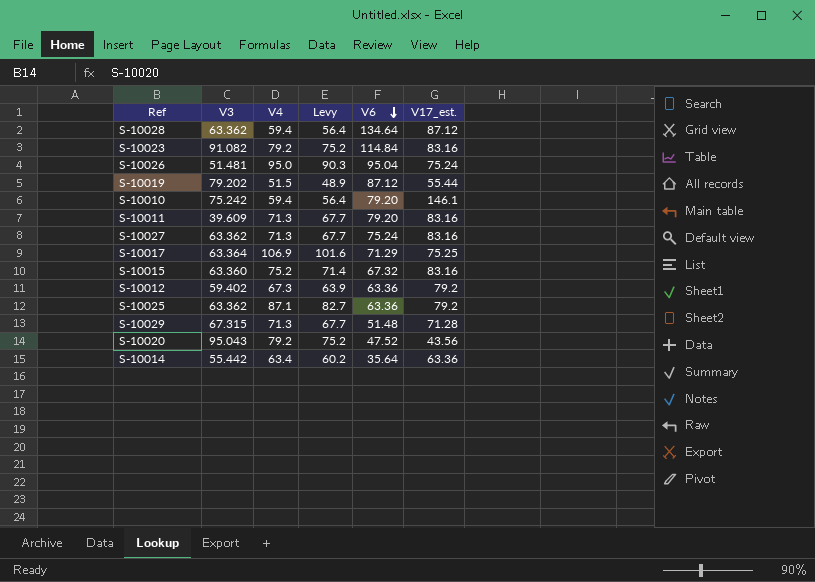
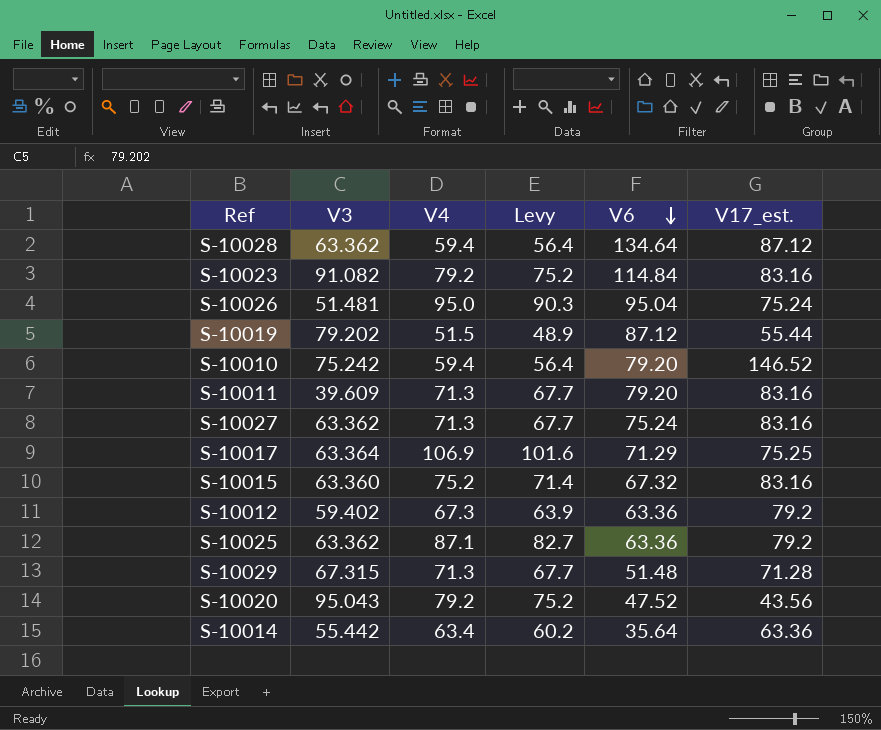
S-10010 | V17_est.: 146.1 -> 146.52

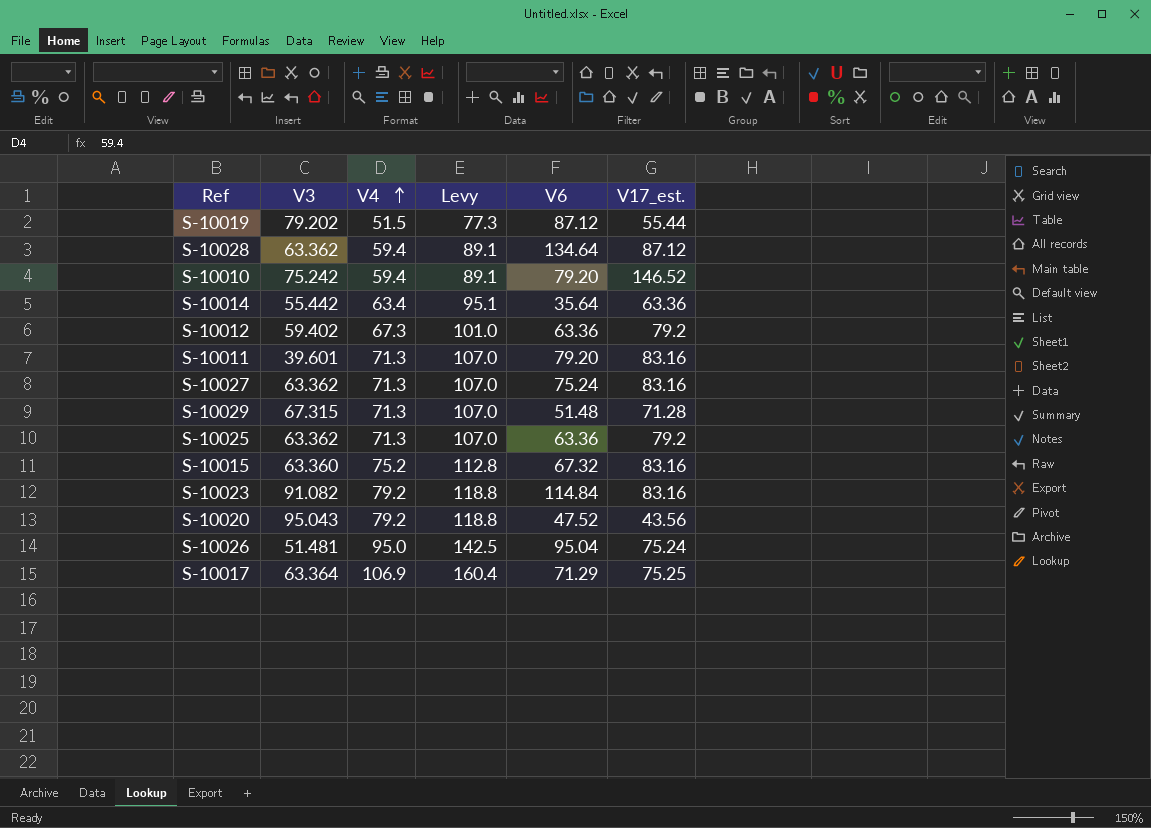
row order: V6 descending -> V4 ascending
column Levy | formula: [V4] * 0.95 -> [V4] * 1.5
S-10011 | V3: 39.609 -> 39.601
S-10025 | V4: 87.1 -> 71.3

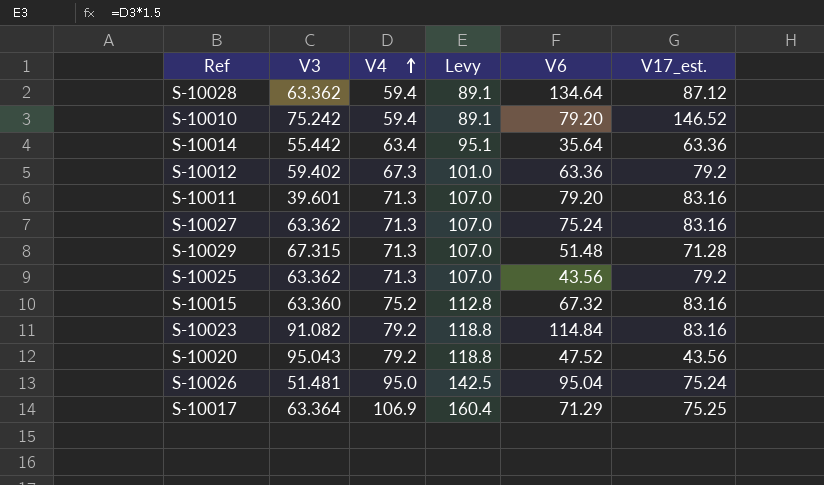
row S-10019: 79.202 | 51.5 | 77.3 | 87.12 | 55.44 -> none
S-10025 | V6: 63.36 -> 43.56

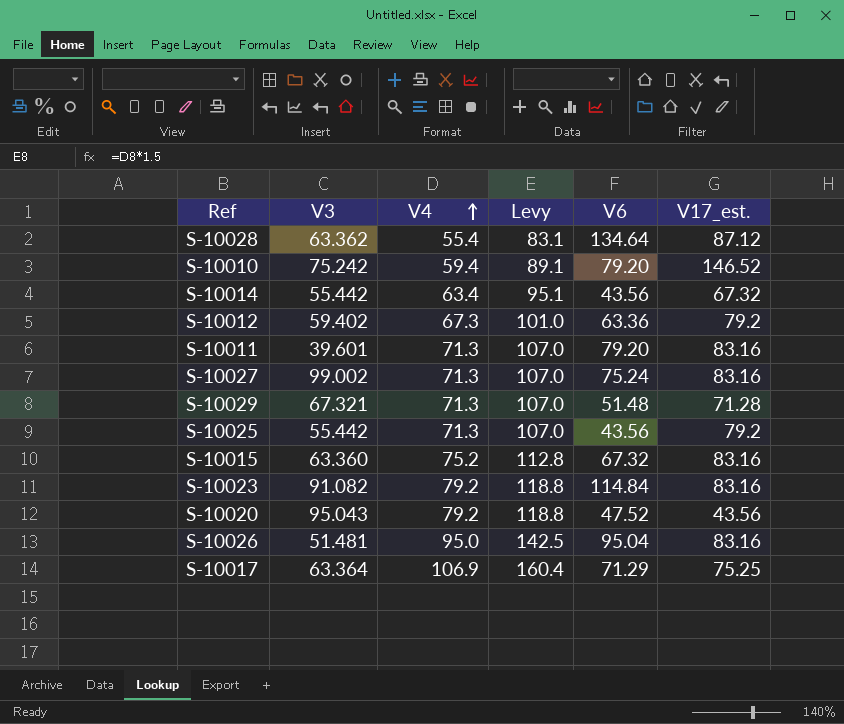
S-10028 | V4: 59.4 -> 55.4
S-10028 | Levy: 89.1 -> 83.1
S-10014 | V6: 35.64 -> 43.56
S-10014 | V17_est.: 63.36 -> 67.32
S-10027 | V3: 63.362 -> 99.002
S-10029 | V3: 67.315 -> 67.321
S-10025 | V3: 63.362 -> 55.442
S-10026 | V17_est.: 75.24 -> 83.16

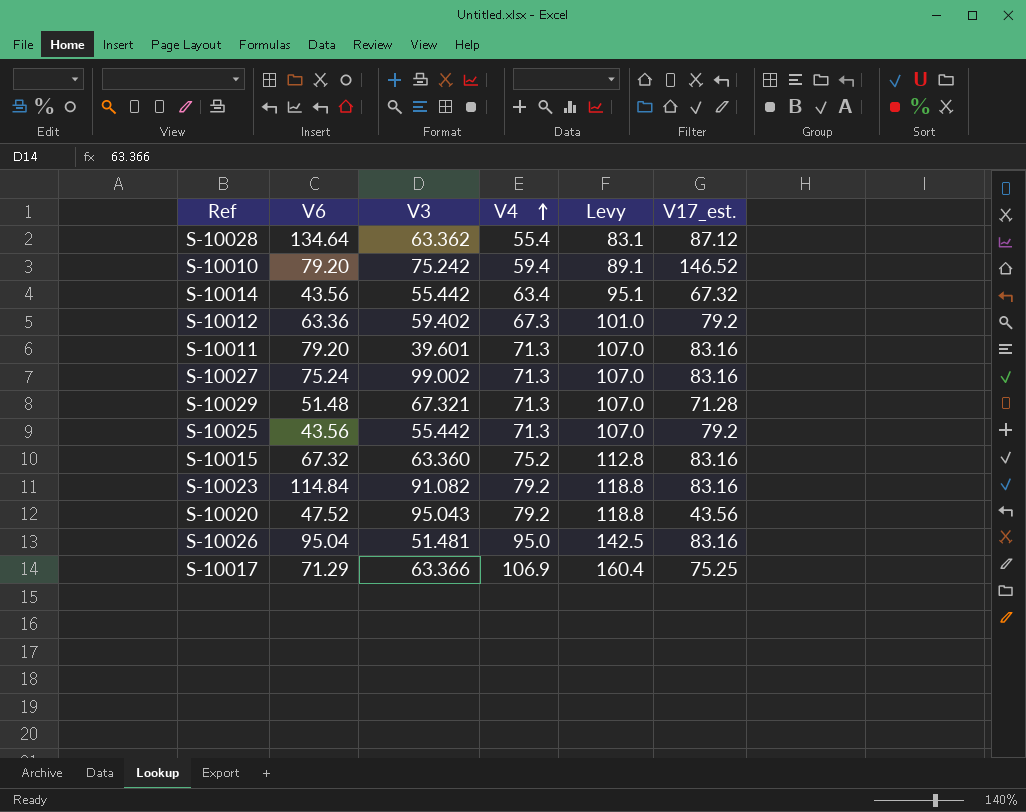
column V6 | position: 5 -> 2
S-10017 | V3: 63.364 -> 63.366

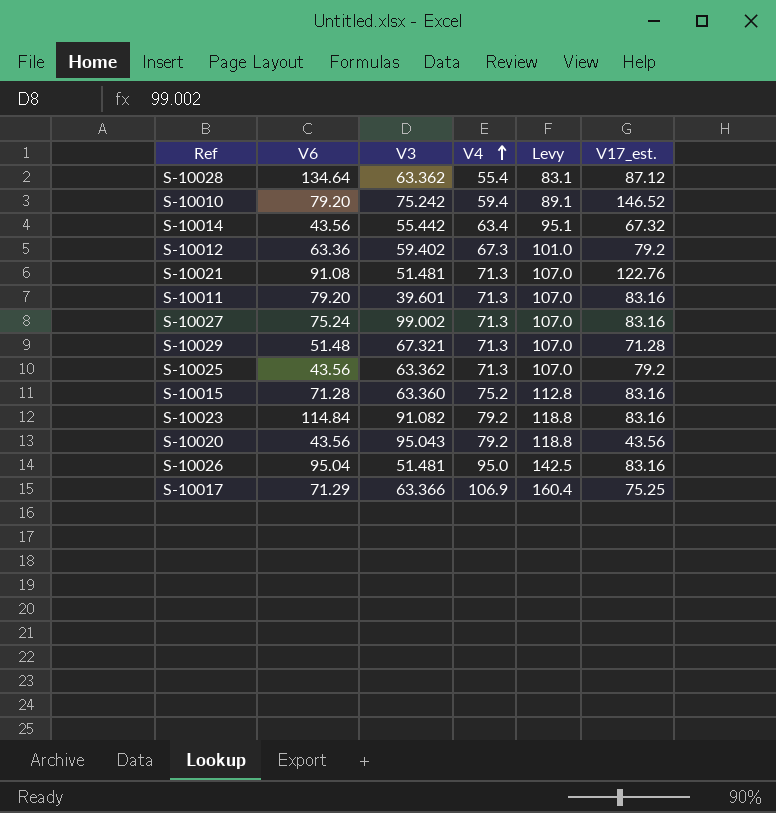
row S-10021: none -> 91.08 | 51.481 | 71.3 | 107.0 | 122.76
S-10025 | V3: 55.442 -> 63.362
S-10015 | V6: 67.32 -> 71.28
S-10020 | V6: 47.52 -> 43.56

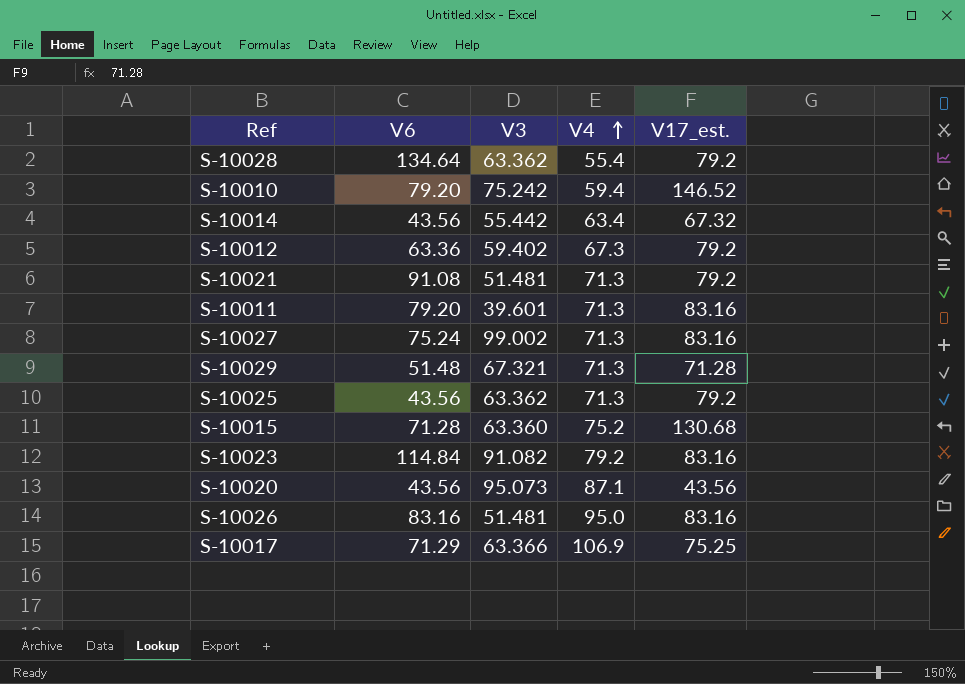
column Levy | formula: [V4] * 1.5 -> none
S-10028 | V17_est.: 87.12 -> 79.2
S-10021 | V17_est.: 122.76 -> 79.2
S-10015 | V17_est.: 83.16 -> 130.68
S-10020 | V3: 95.043 -> 95.073
S-10020 | V4: 79.2 -> 87.1
S-10026 | V6: 95.04 -> 83.16

